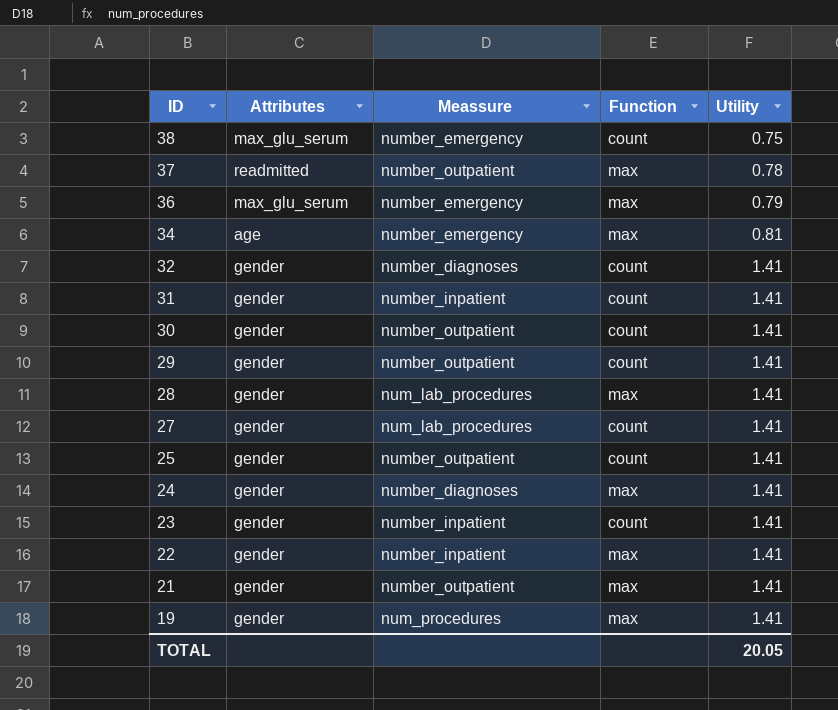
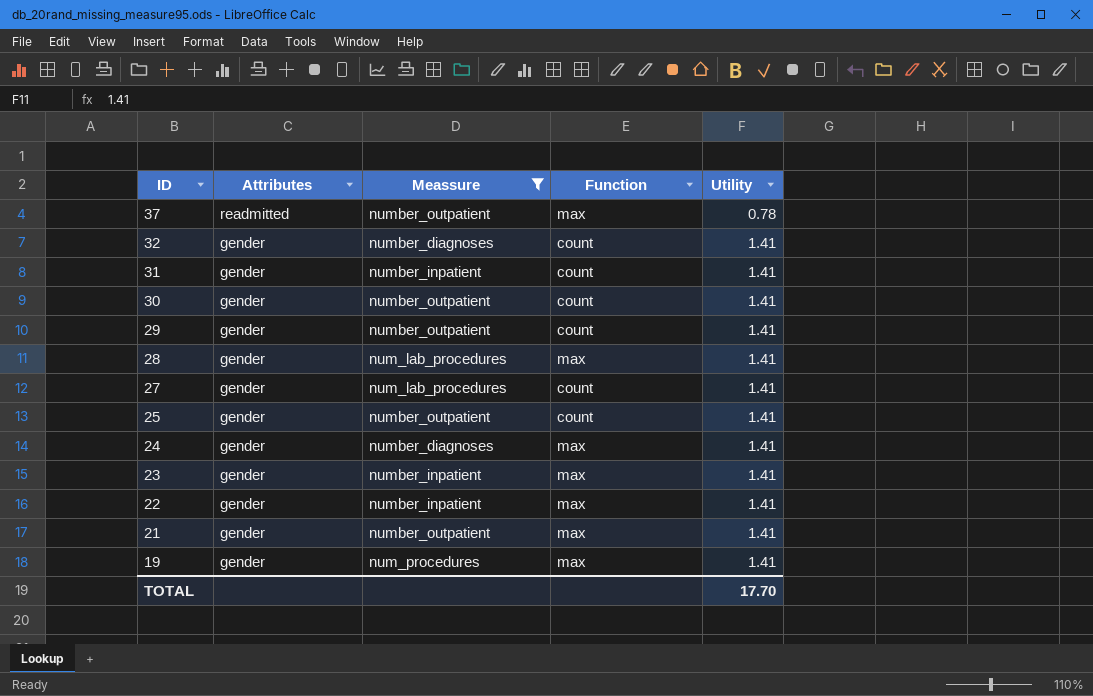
filter: none -> Meassure != number_emergency
23 | Function: count -> max
TOTAL | Utility: 20.05 -> 17.70

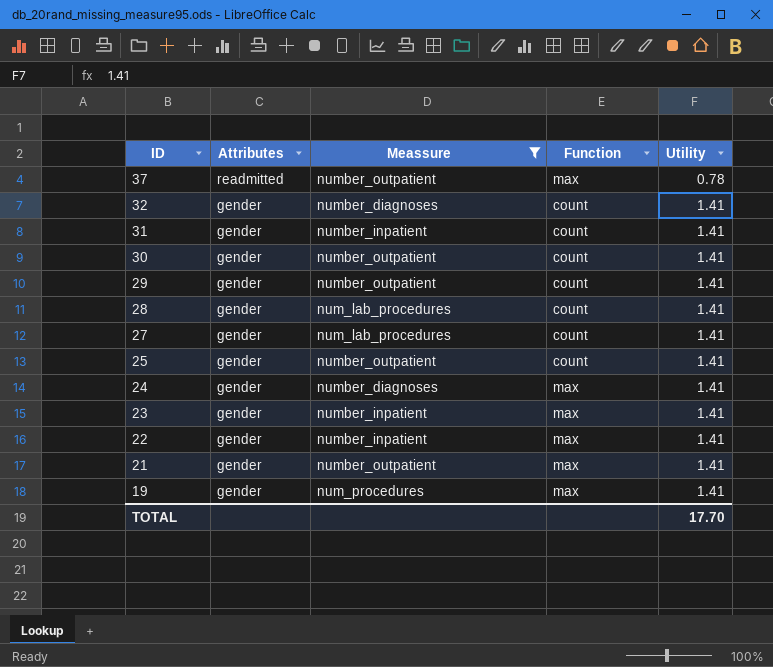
28 | Function: max -> count

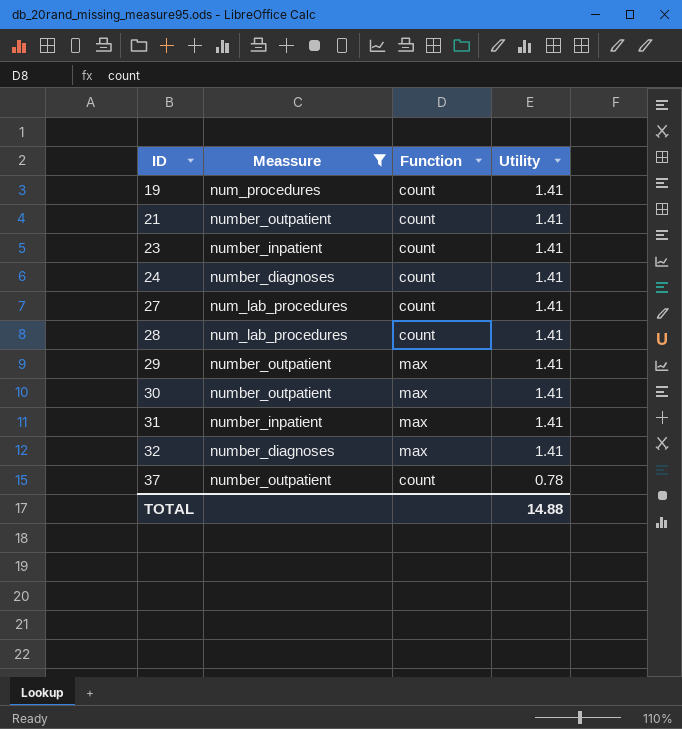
row order: ID descending -> ID ascending
column Attributes | position: 2 -> none
row 25: gender | number_outpatient | count | 1.41 -> none
row 22: gender | number_inpatient | max | 1.41 -> none
19 | Function: max -> count
21 | Function: max -> count
23 | Function: max -> count
24 | Function: max -> count
29 | Function: count -> max
30 | Function: count -> max
31 | Function: count -> max
32 | Function: count -> max
37 | Function: max -> count
TOTAL | Utility: 17.70 -> 14.88

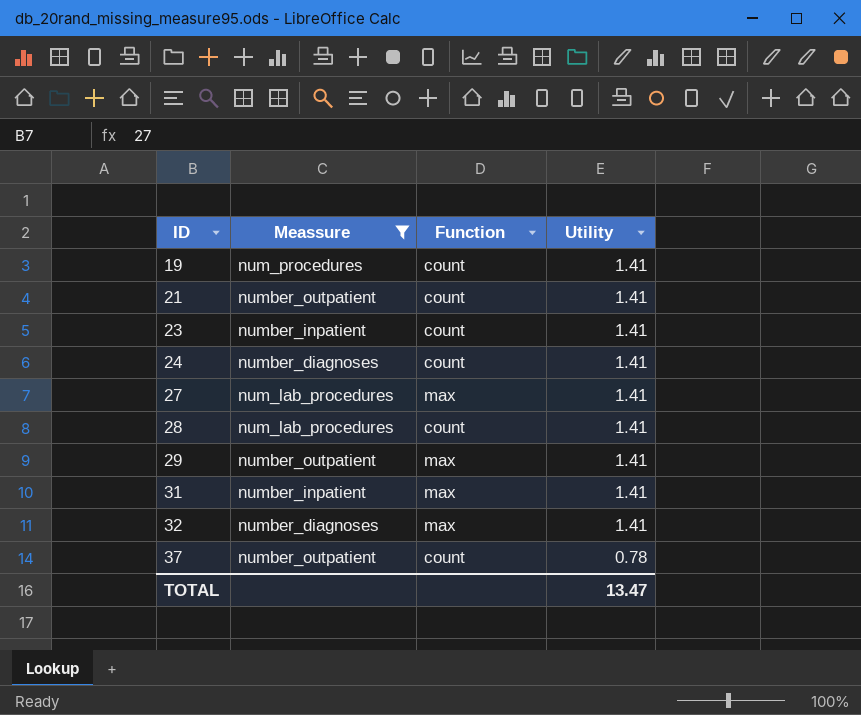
row 30: number_outpatient | max | 1.41 -> none
27 | Function: count -> max
TOTAL | Utility: 14.88 -> 13.47

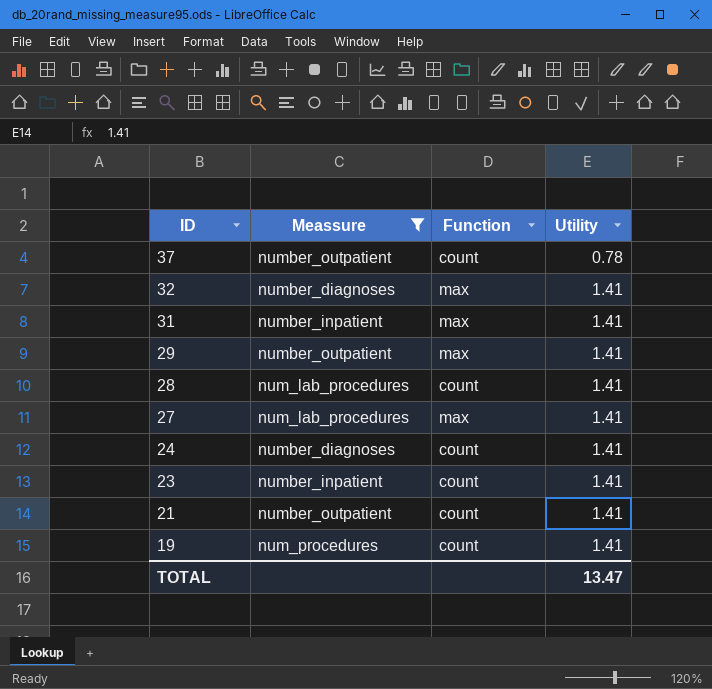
row order: ID ascending -> ID descending

